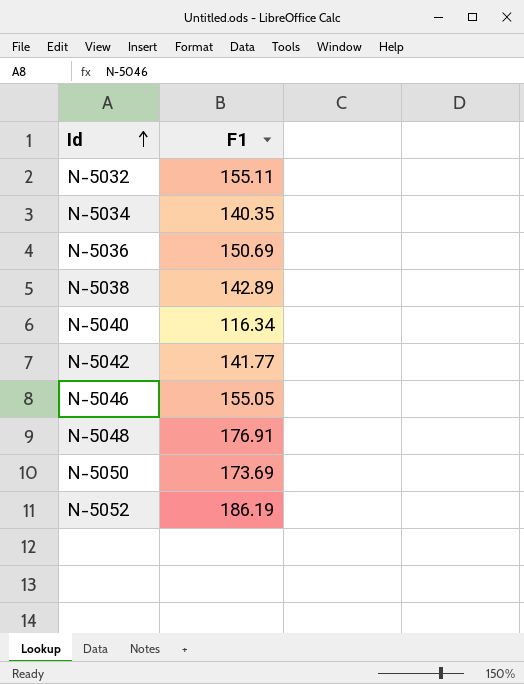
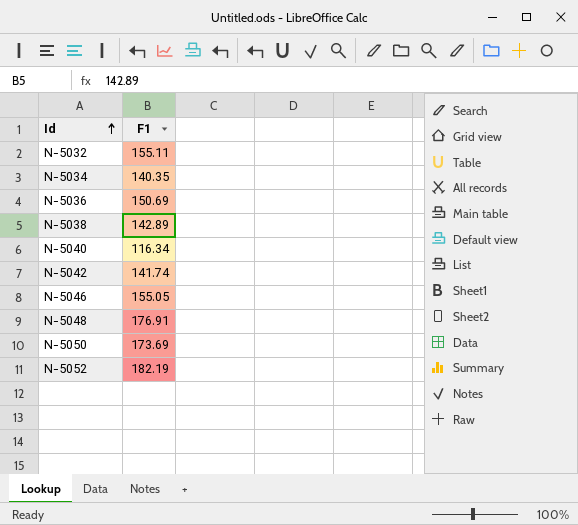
N-5042 | F1: 141.77 -> 141.74
N-5052 | F1: 186.19 -> 182.19

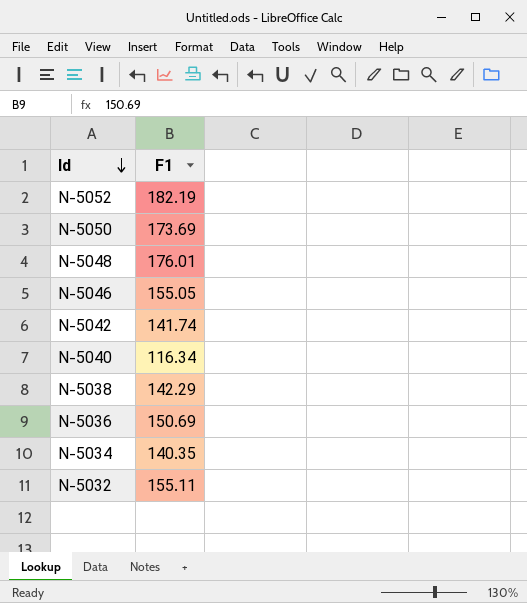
row order: Id ascending -> Id descending
N-5048 | F1: 176.91 -> 176.01
N-5038 | F1: 142.89 -> 142.29

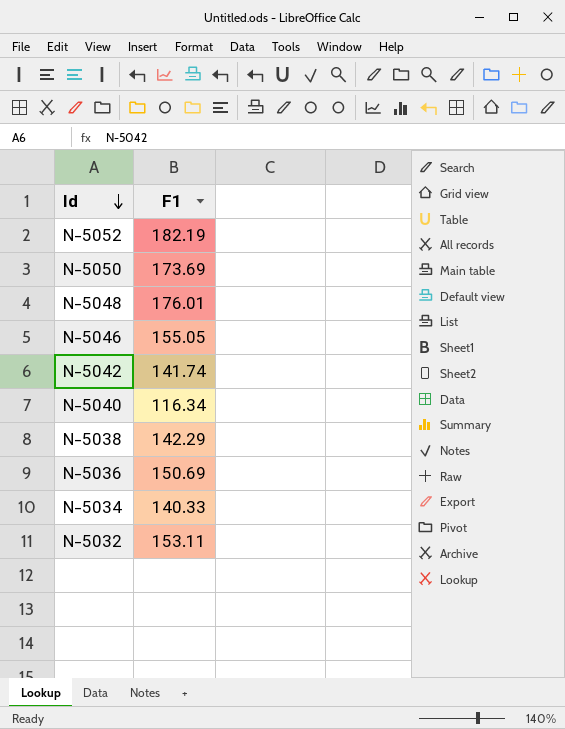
N-5034 | F1: 140.35 -> 140.33
N-5032 | F1: 155.11 -> 153.11

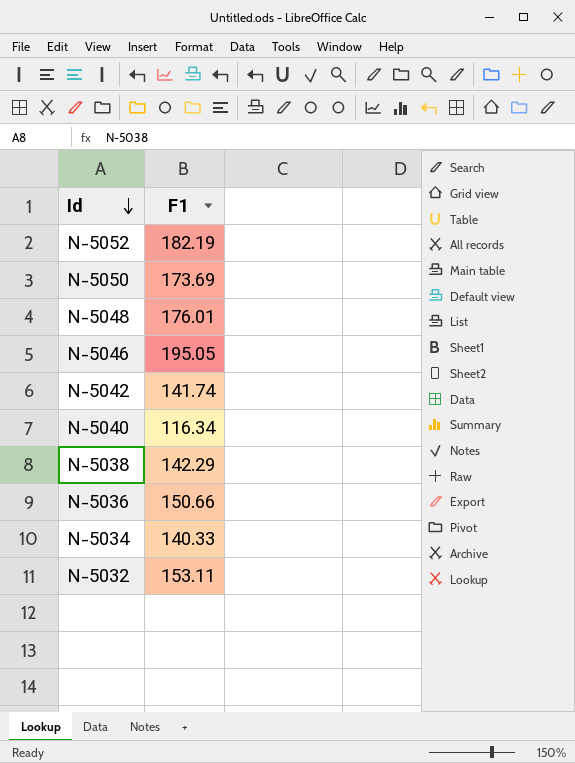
N-5046 | F1: 155.05 -> 195.05
N-5036 | F1: 150.69 -> 150.66

